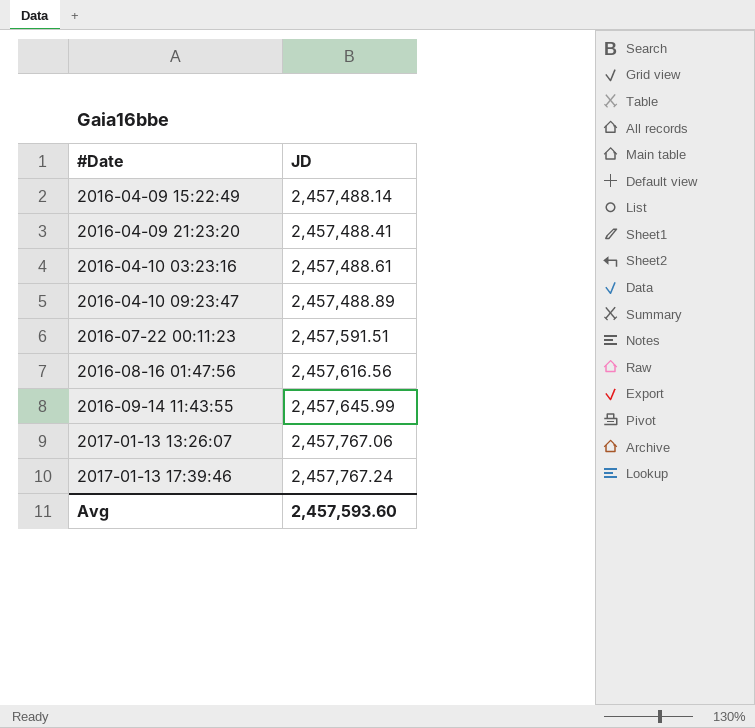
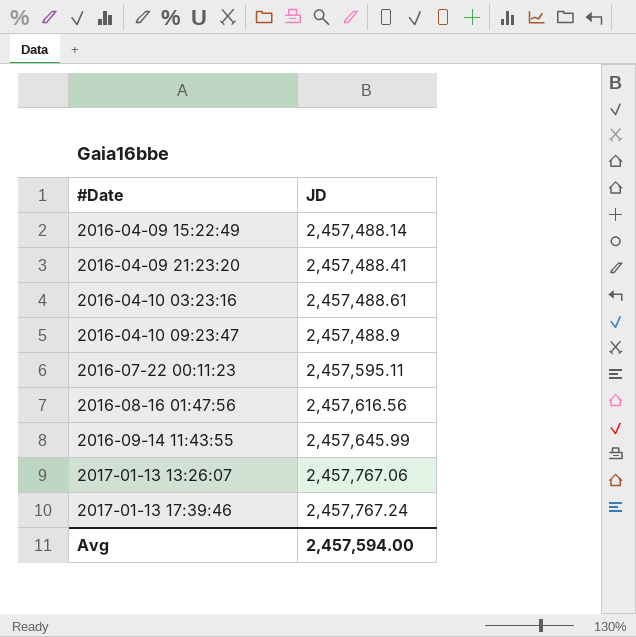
2016-04-10 09:23:47 | JD: 2,457,488.89 -> 2,457,488.9
2016-07-22 00:11:23 | JD: 2,457,591.51 -> 2,457,595.11
Avg | JD: 2,457,593.60 -> 2,457,594.00

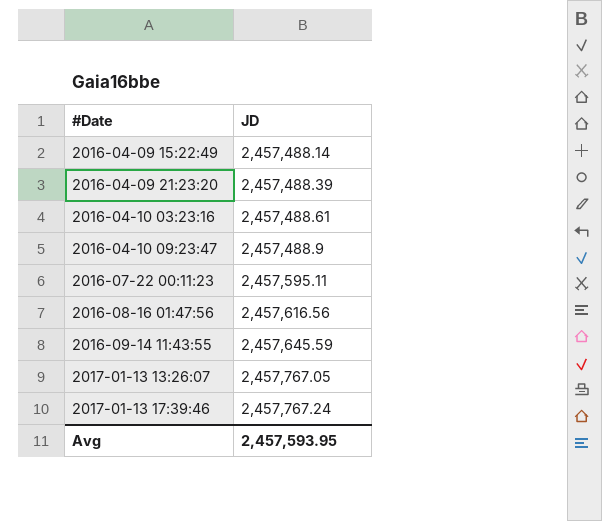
2016-04-09 21:23:20 | JD: 2,457,488.41 -> 2,457,488.39
2016-09-14 11:43:55 | JD: 2,457,645.99 -> 2,457,645.59
2017-01-13 13:26:07 | JD: 2,457,767.06 -> 2,457,767.05
Avg | JD: 2,457,594.00 -> 2,457,593.95

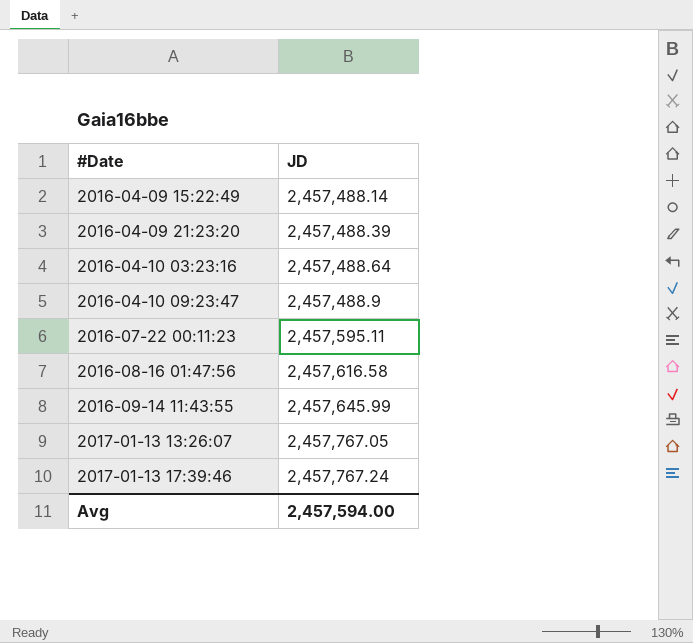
2016-04-10 03:23:16 | JD: 2,457,488.61 -> 2,457,488.64
2016-08-16 01:47:56 | JD: 2,457,616.56 -> 2,457,616.58
2016-09-14 11:43:55 | JD: 2,457,645.59 -> 2,457,645.99
Avg | JD: 2,457,593.95 -> 2,457,594.00

